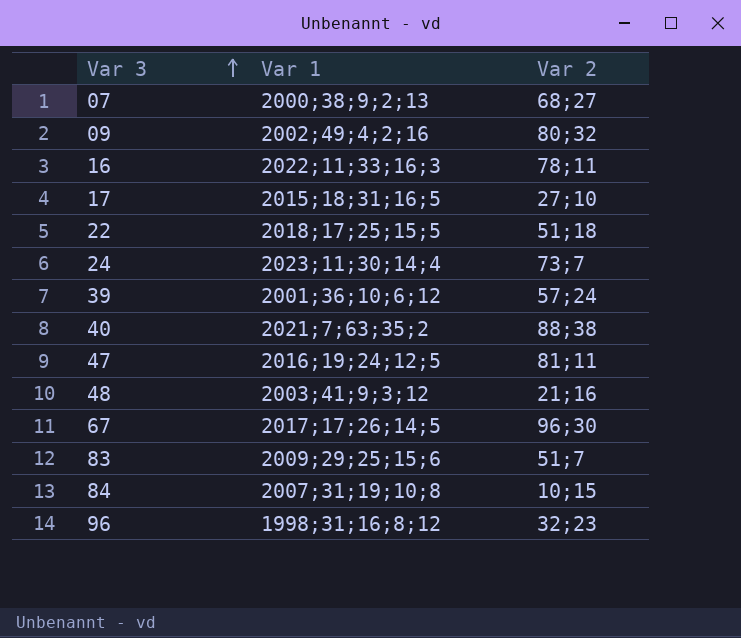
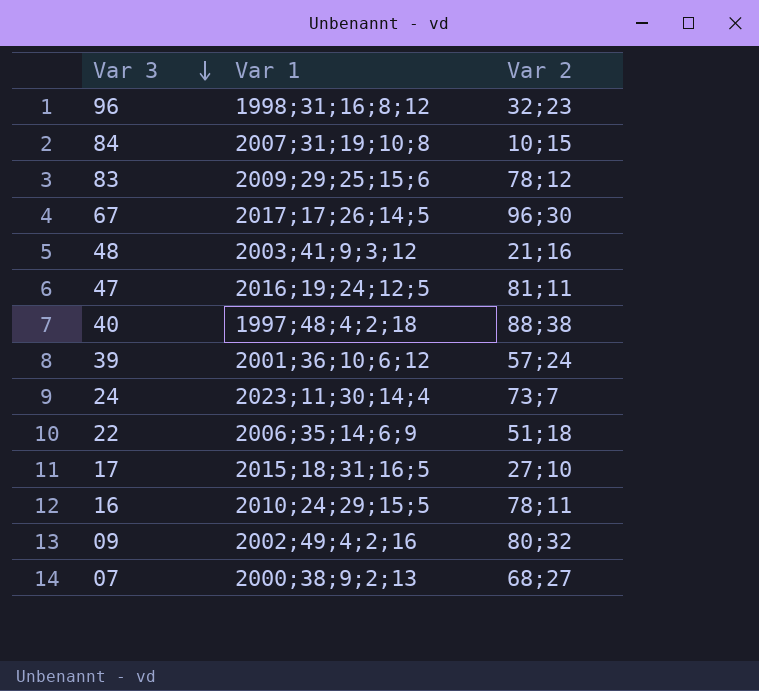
row order: Var 3 ascending -> Var 3 descending
83 | Var 2: 51;7 -> 78;12
40 | Var 1: 2021;7;63;35;2 -> 1997;48;4;2;18
22 | Var 1: 2018;17;25;15;5 -> 2006;35;14;6;9
16 | Var 1: 2022;11;33;16;3 -> 2010;24;29;15;5

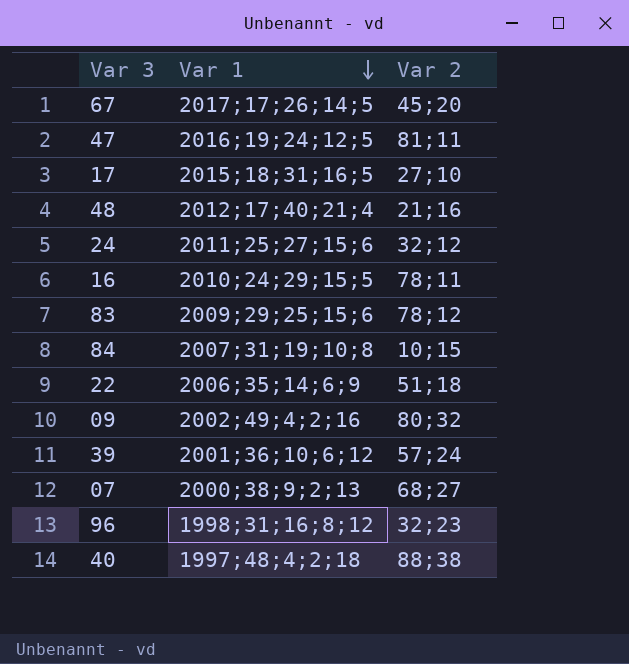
row order: Var 3 descending -> Var 1 descending
67 | Var 2: 96;30 -> 45;20
48 | Var 1: 2003;41;9;3;12 -> 2012;17;40;21;4
24 | Var 1: 2023;11;30;14;4 -> 2011;25;27;15;6
24 | Var 2: 73;7 -> 32;12

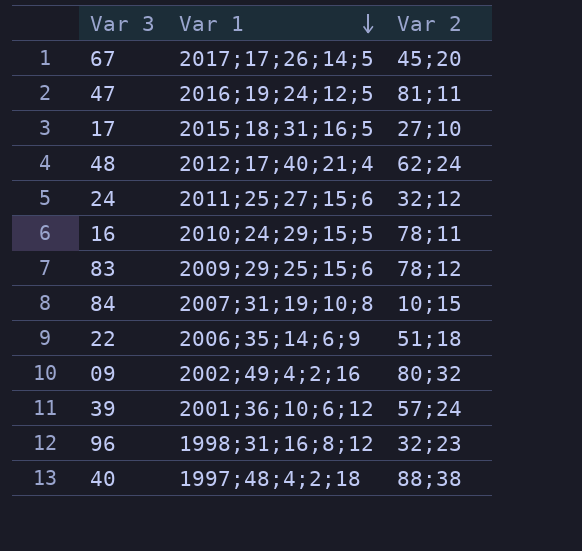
row 07: 2000;38;9;2;13 | 68;27 -> none
48 | Var 2: 21;16 -> 62;24

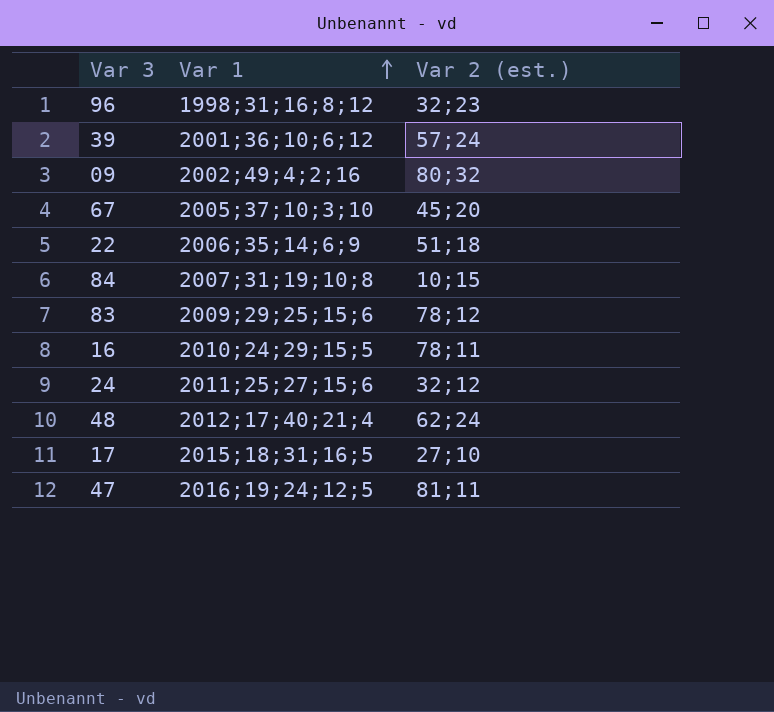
row order: Var 1 descending -> Var 1 ascending
column name: Var 2 -> Var 2 (est.)
row 40: 1997;48;4;2;18 | 88;38 -> none
67 | Var 1: 2017;17;26;14;5 -> 2005;37;10;3;10

